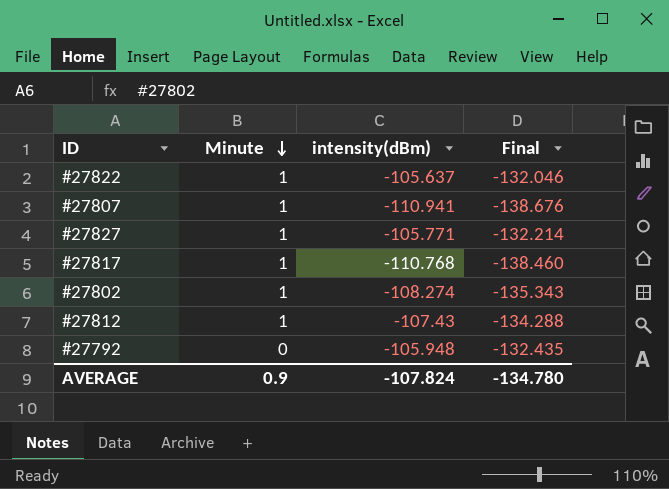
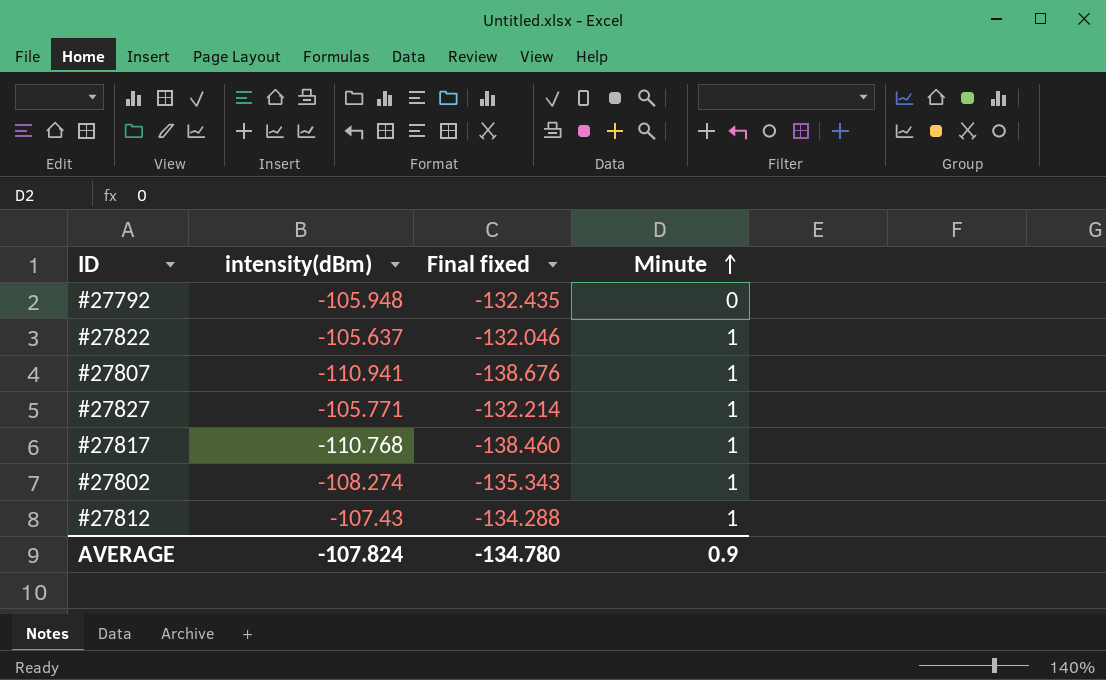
row order: Minute descending -> Minute ascending
column name: Final -> Final fixed
column Minute | position: 2 -> 4

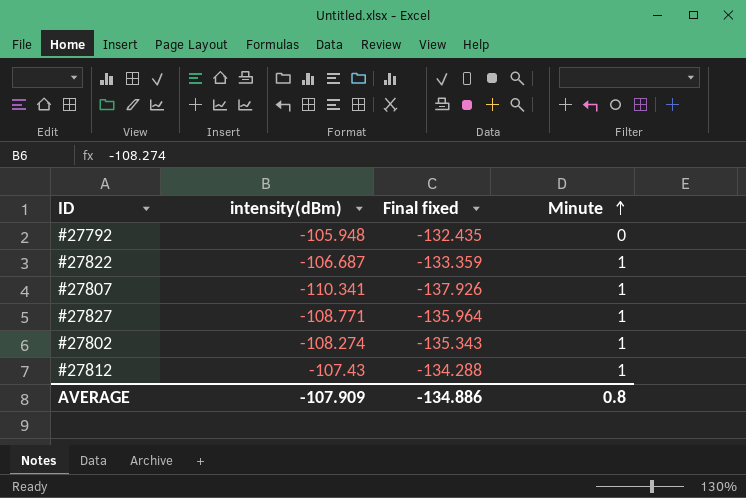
row #27817: -110.768 | -138.460 | 1 -> none
#27822 | intensity(dBm): -105.637 -> -106.687
#27822 | Final fixed: -132.046 -> -133.359
#27807 | intensity(dBm): -110.941 -> -110.341
#27807 | Final fixed: -138.676 -> -137.926
#27827 | intensity(dBm): -105.771 -> -108.771
#27827 | Final fixed: -132.214 -> -135.964
AVERAGE | intensity(dBm): -107.824 -> -107.909
AVERAGE | Final fixed: -134.780 -> -134.886
AVERAGE | Minute: 0.9 -> 0.8

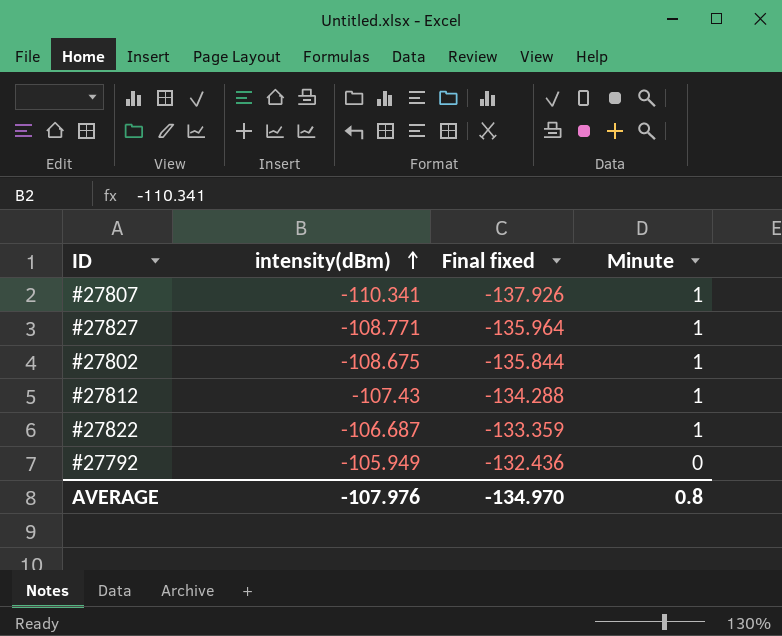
row order: Minute ascending -> intensity(dBm) ascending
#27802 | intensity(dBm): -108.274 -> -108.675
#27802 | Final fixed: -135.343 -> -135.844
#27792 | intensity(dBm): -105.948 -> -105.949
#27792 | Final fixed: -132.435 -> -132.436
AVERAGE | intensity(dBm): -107.909 -> -107.976
AVERAGE | Final fixed: -134.886 -> -134.970

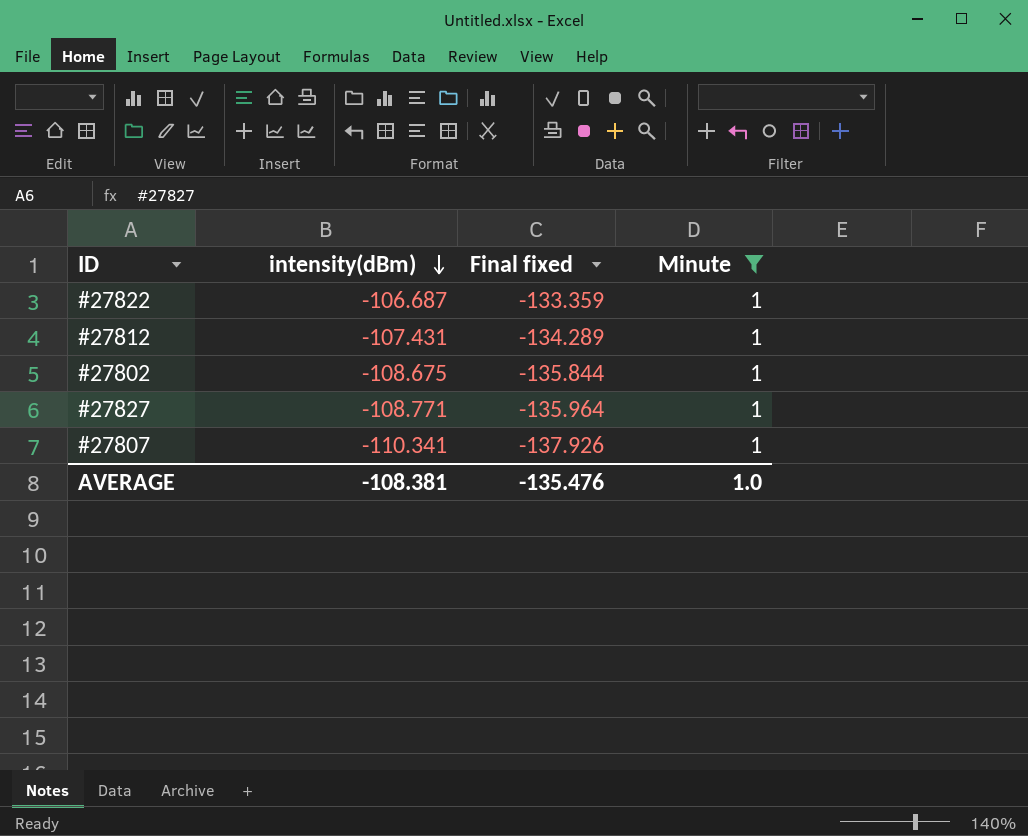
filter: none -> Minute = 1
row order: intensity(dBm) ascending -> intensity(dBm) descending
#27812 | intensity(dBm): -107.43 -> -107.431
#27812 | Final fixed: -134.288 -> -134.289
AVERAGE | intensity(dBm): -107.976 -> -108.381
AVERAGE | Final fixed: -134.970 -> -135.476
AVERAGE | Minute: 0.8 -> 1.0

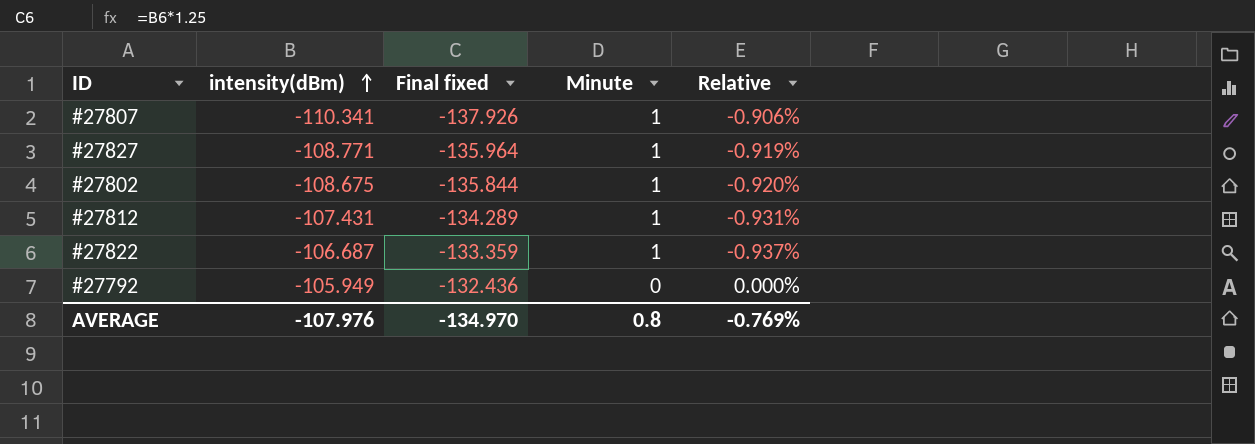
filter: Minute = 1 -> none
row order: intensity(dBm) descending -> intensity(dBm) ascending
column Relative | formula: none -> [Minute] / [intensity(dBm)]
AVERAGE | intensity(dBm): -108.381 -> -107.976
AVERAGE | Final fixed: -135.476 -> -134.970
AVERAGE | Minute: 1.0 -> 0.8

